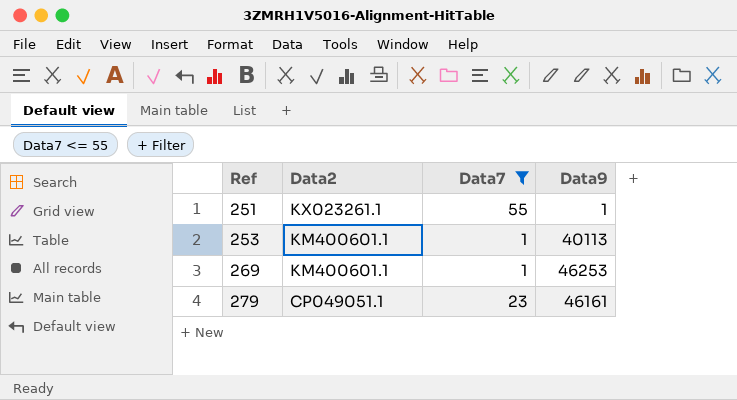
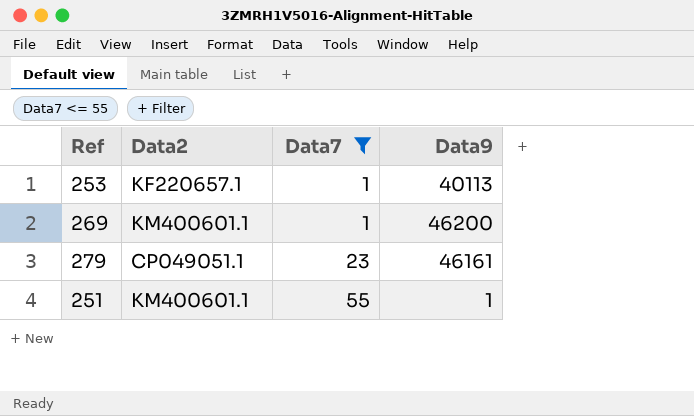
row order: Ref ascending -> Data7 ascending
253 | Data2: KM400601.1 -> KF220657.1
269 | Data9: 46253 -> 46200
251 | Data2: KX023261.1 -> KM400601.1

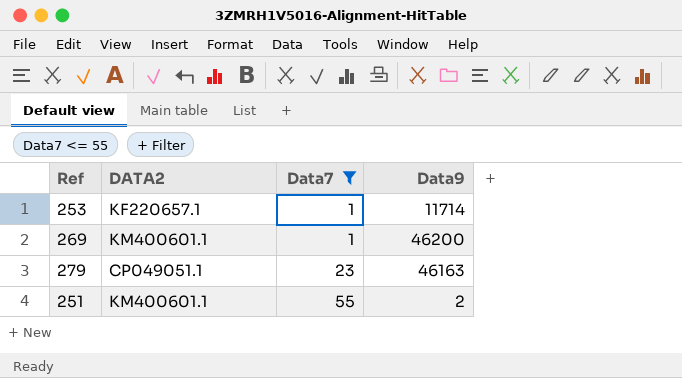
column name: Data2 -> DATA2
253 | Data9: 40113 -> 11714
279 | Data9: 46161 -> 46163
251 | Data9: 1 -> 2

